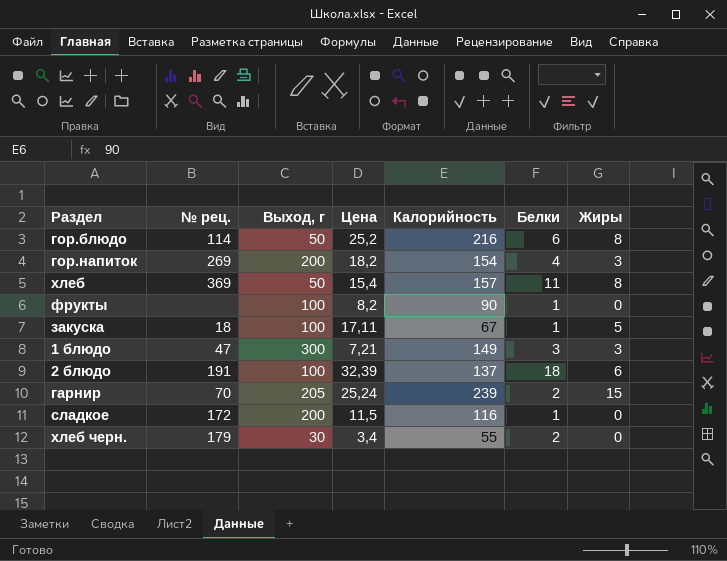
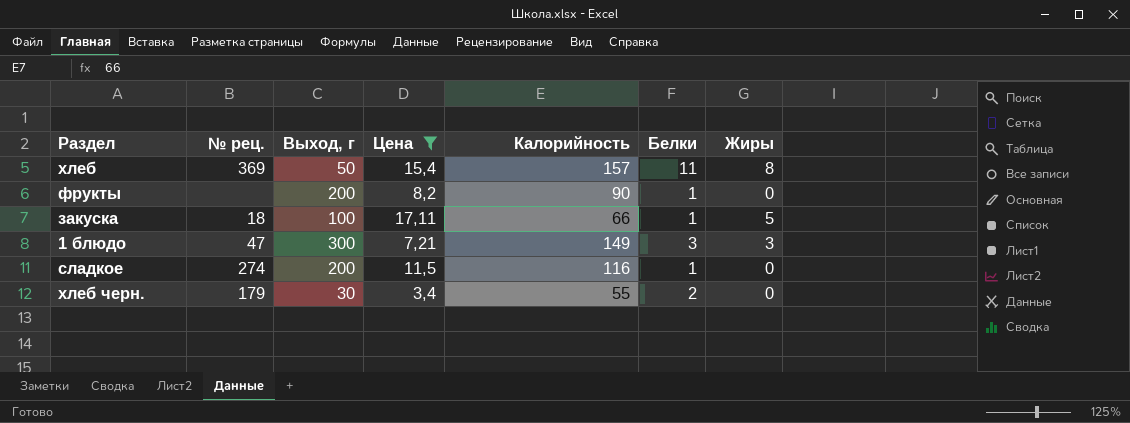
filter: none -> Цена <= 17,11
фрукты | Выход, г: 100 -> 200
закуска | Калорийность: 67 -> 66
сладкое | № рец.: 172 -> 274

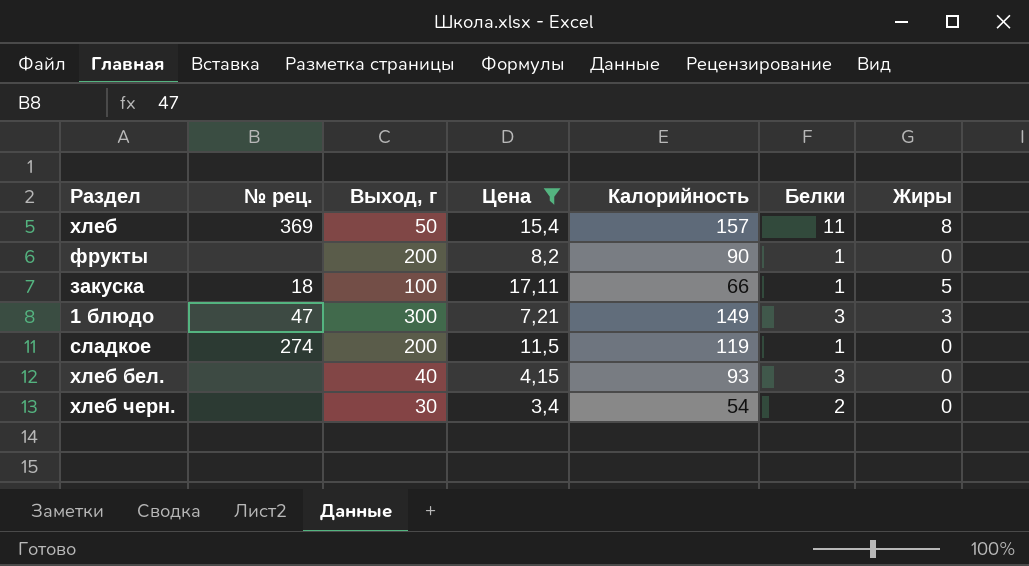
сладкое | Калорийность: 116 -> 119
row хлеб бел.: none -> none | 40 | 4,15 | 93 | 3 | 0
хлеб черн. | № рец.: 179 -> none
хлеб черн. | Калорийность: 55 -> 54

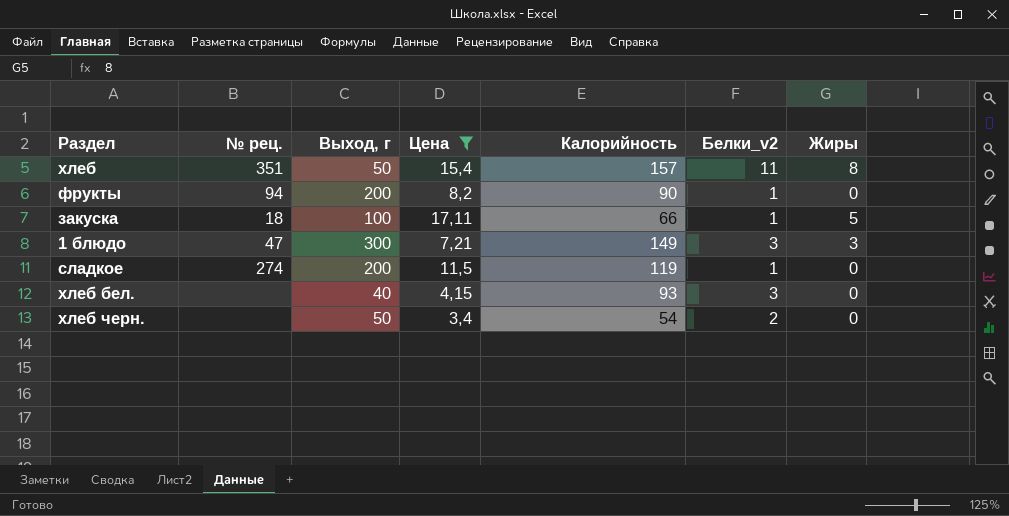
column name: Белки -> Белки_v2
хлеб | № рец.: 369 -> 351
фрукты | № рец.: none -> 94
хлеб черн. | Выход, г: 30 -> 50

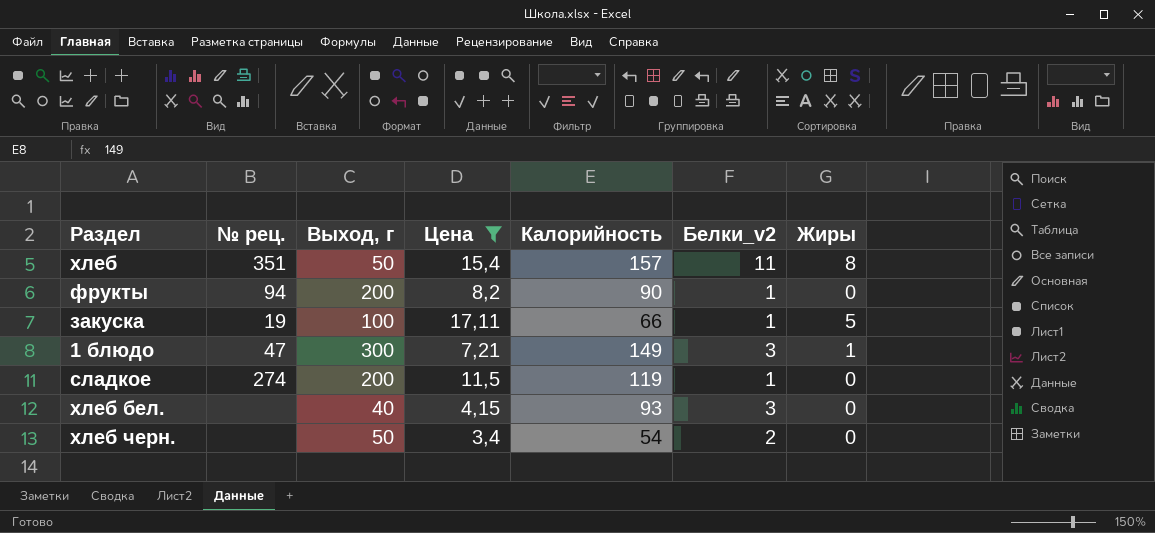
закуска | № рец.: 18 -> 19
1 блюдо | Жиры: 3 -> 1

